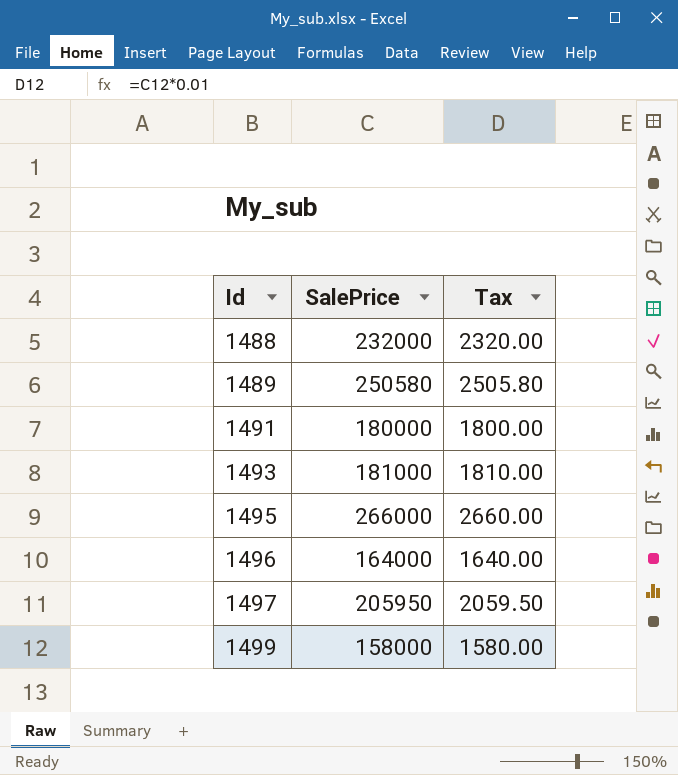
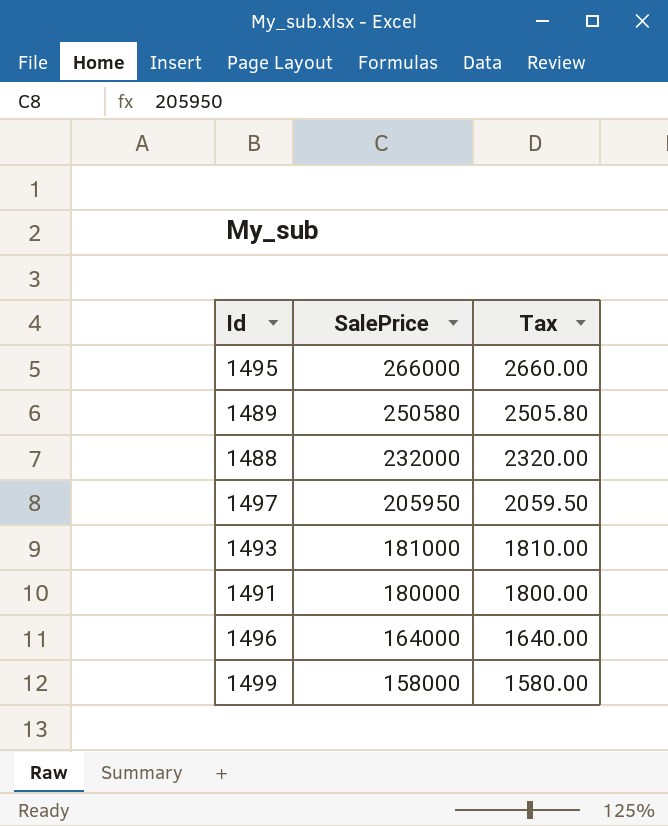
row order: Id ascending -> SalePrice descending

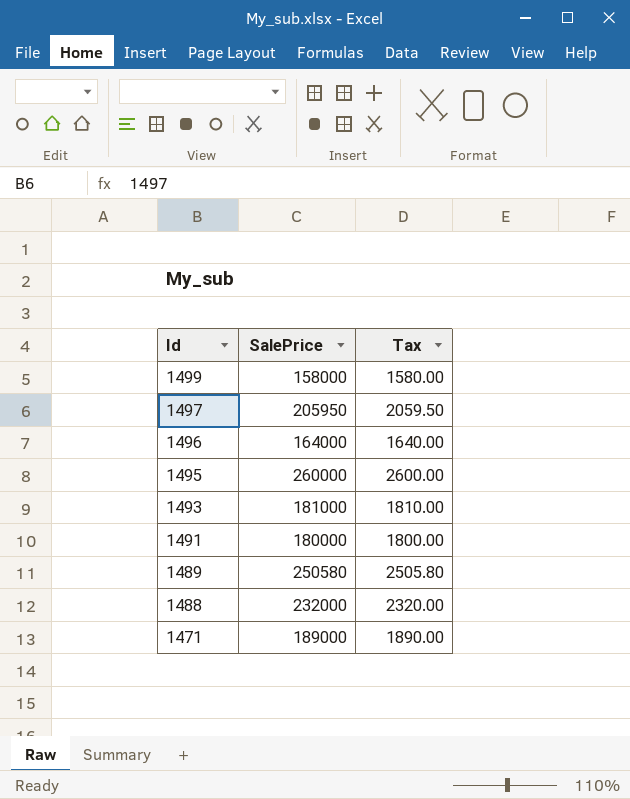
row order: SalePrice descending -> Id descending
1495 | SalePrice: 266000 -> 260000
1495 | Tax: 2660.00 -> 2600.00
row 1471: none -> 189000 | 1890.00

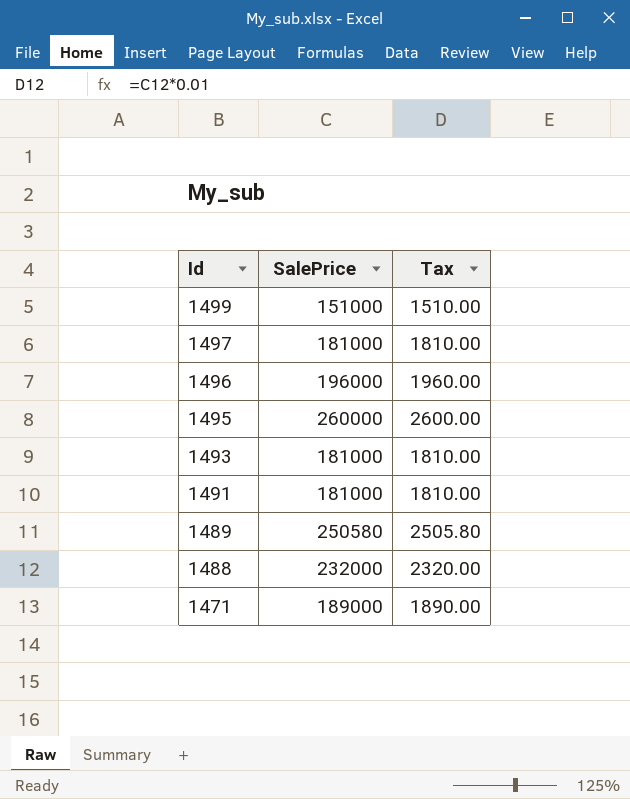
1499 | SalePrice: 158000 -> 151000
1499 | Tax: 1580.00 -> 1510.00
1497 | SalePrice: 205950 -> 181000
1497 | Tax: 2059.50 -> 1810.00
1496 | SalePrice: 164000 -> 196000
1496 | Tax: 1640.00 -> 1960.00
1491 | SalePrice: 180000 -> 181000
1491 | Tax: 1800.00 -> 1810.00

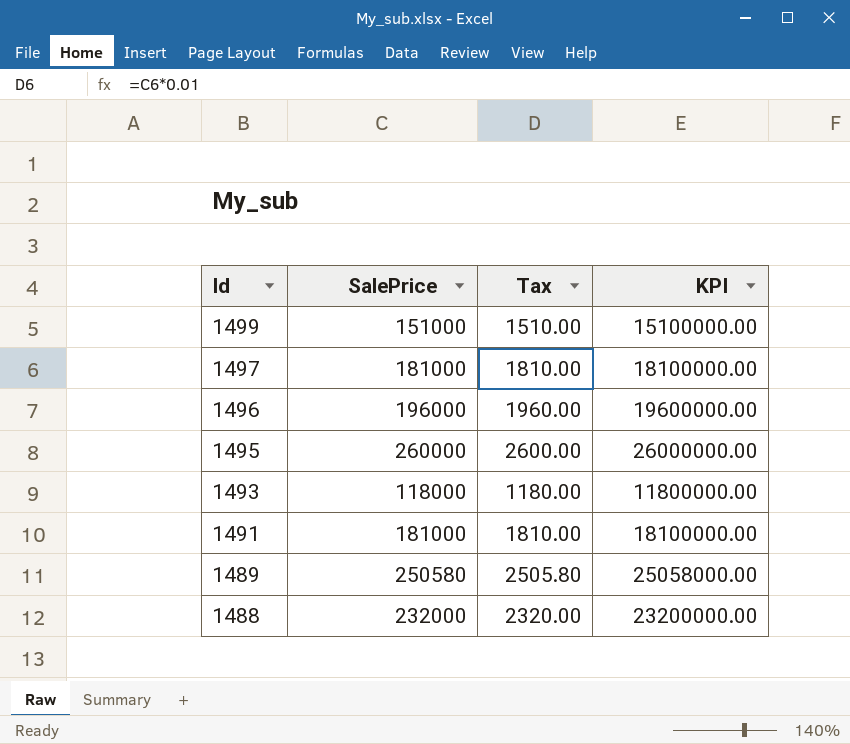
column KPI | formula: none -> [SalePrice] * 100
row 1471: 189000 | 1890.00 -> none
1493 | SalePrice: 181000 -> 118000
1493 | Tax: 1810.00 -> 1180.00

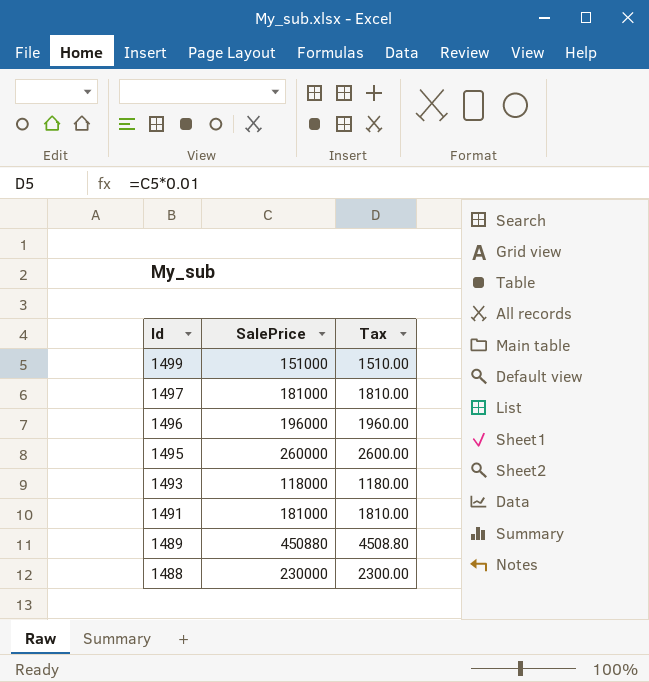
column KPI | formula: [SalePrice] * 100 -> none
1489 | SalePrice: 250580 -> 450880
1489 | Tax: 2505.80 -> 4508.80
1488 | SalePrice: 232000 -> 230000
1488 | Tax: 2320.00 -> 2300.00

